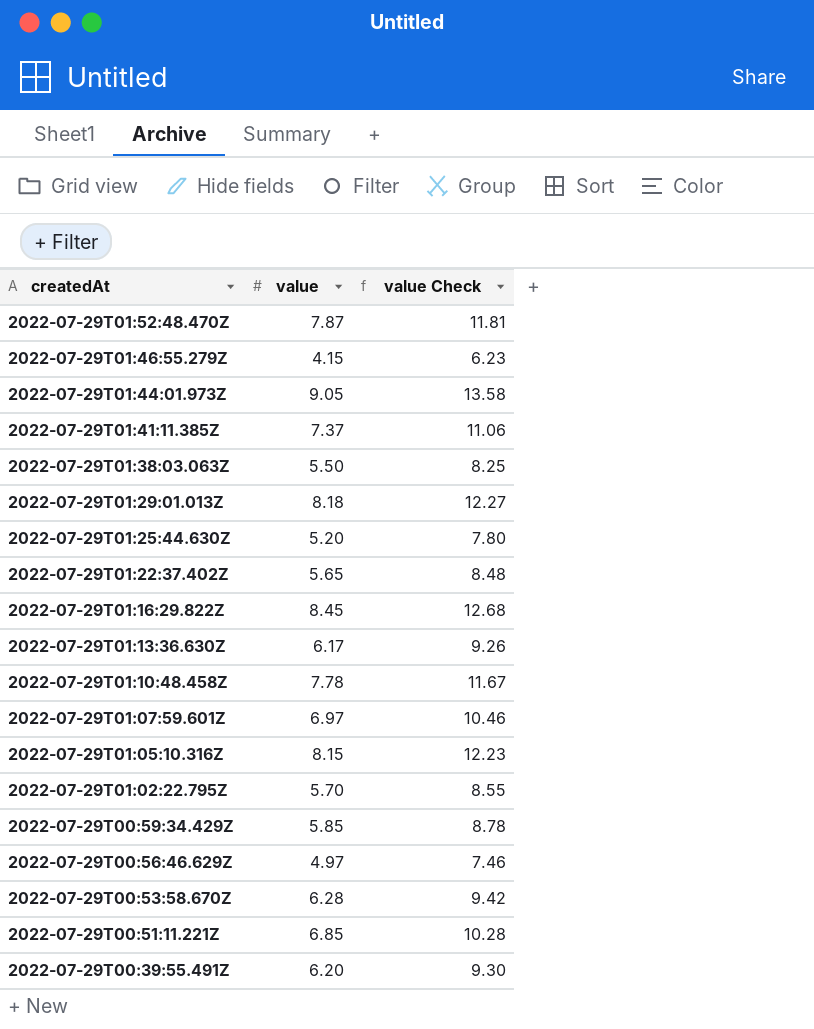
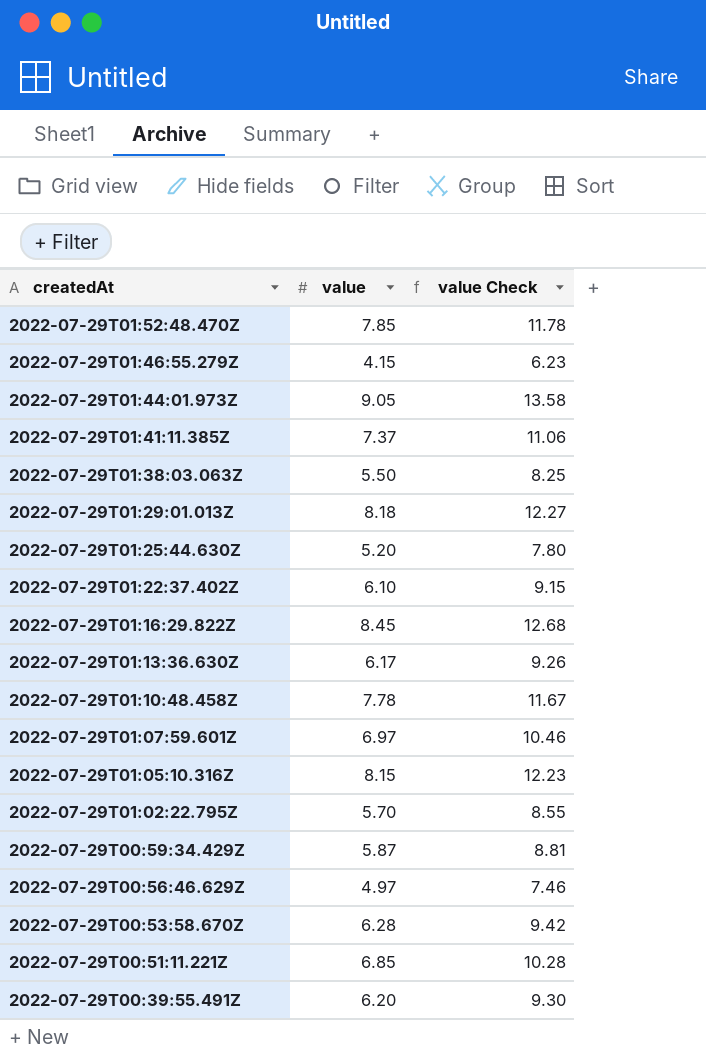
2022-07-29T01:52:48.470Z | value: 7.87 -> 7.85
2022-07-29T01:52:48.470Z | value Check: 11.81 -> 11.78
2022-07-29T01:22:37.402Z | value: 5.65 -> 6.10
2022-07-29T01:22:37.402Z | value Check: 8.48 -> 9.15
2022-07-29T00:59:34.429Z | value: 5.85 -> 5.87
2022-07-29T00:59:34.429Z | value Check: 8.78 -> 8.81

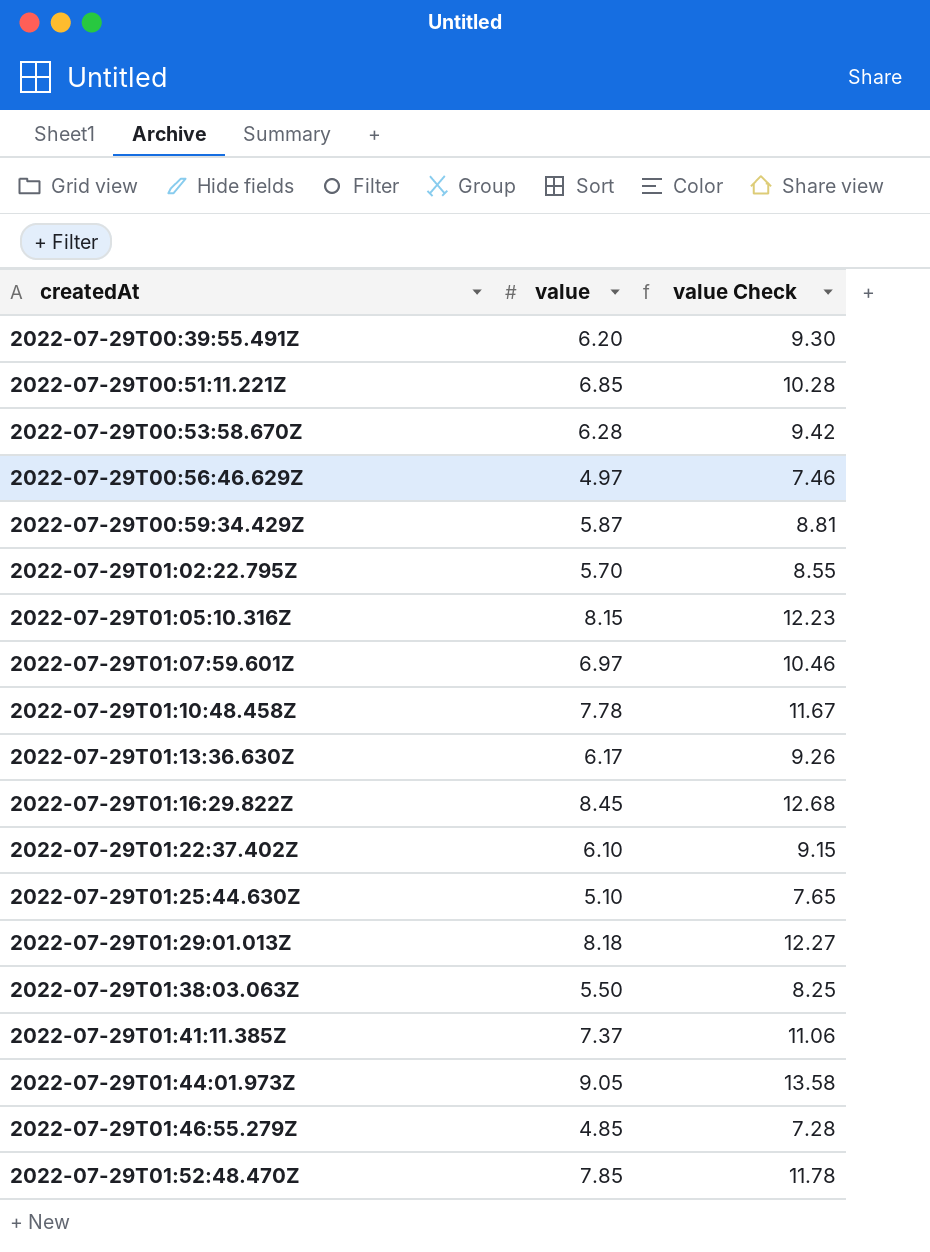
row order: createdAt descending -> createdAt ascending
2022-07-29T01:25:44.630Z | value: 5.20 -> 5.10
2022-07-29T01:25:44.630Z | value Check: 7.80 -> 7.65
2022-07-29T01:46:55.279Z | value: 4.15 -> 4.85
2022-07-29T01:46:55.279Z | value Check: 6.23 -> 7.28

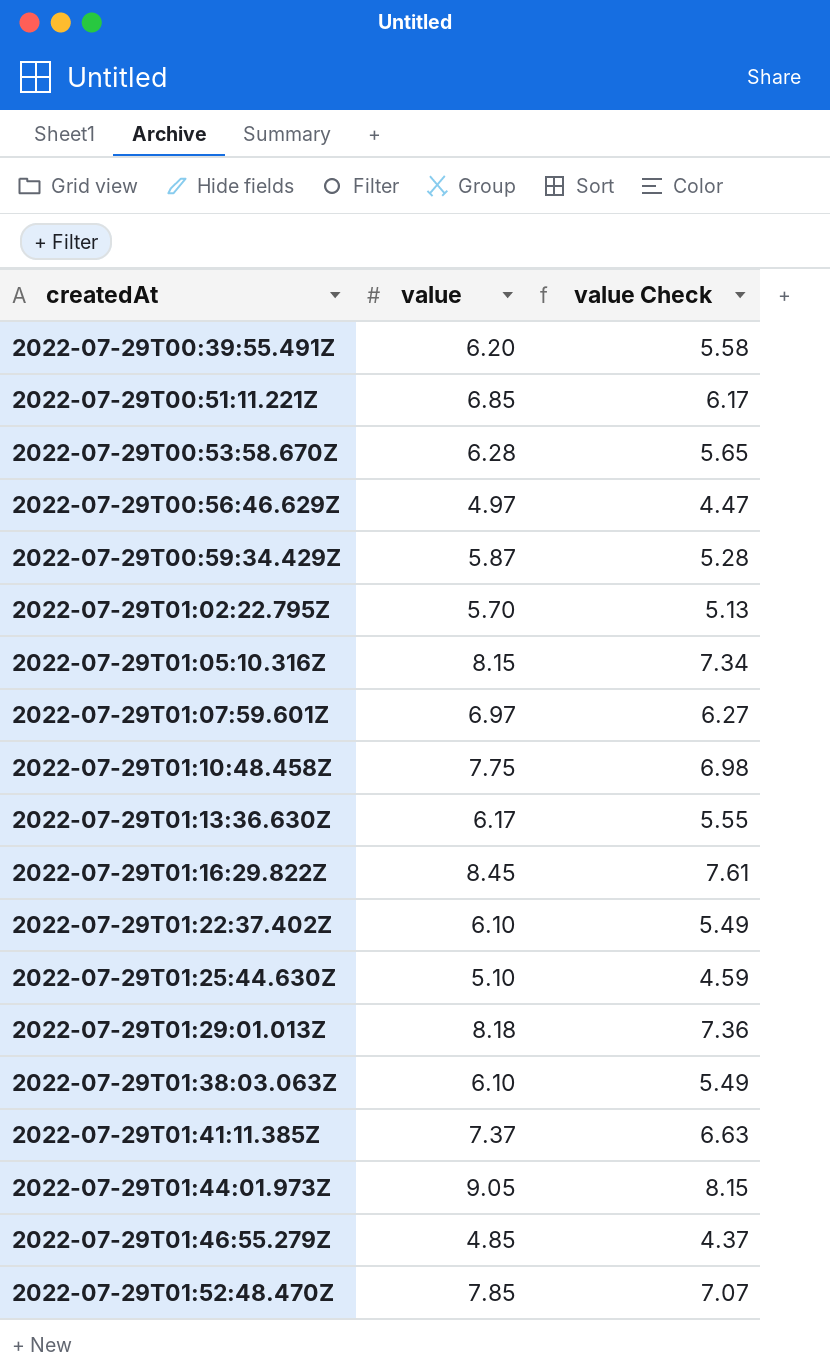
column value Check | formula: [value] * 1.5 -> [value] * 0.9
2022-07-29T01:10:48.458Z | value: 7.78 -> 7.75
2022-07-29T01:38:03.063Z | value: 5.50 -> 6.10

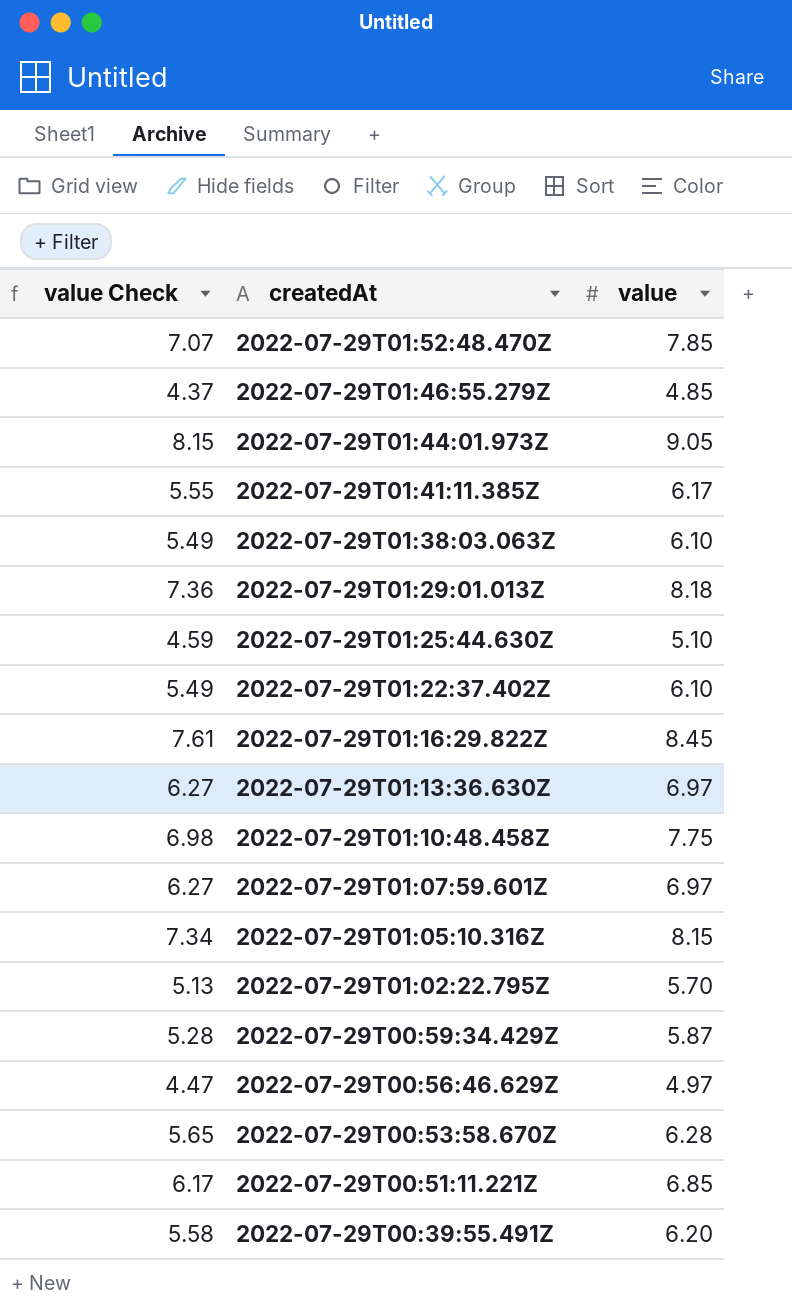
row order: createdAt ascending -> createdAt descending
column value Check | position: 3 -> 1
2022-07-29T01:41:11.385Z | value Check: 6.63 -> 5.55
2022-07-29T01:41:11.385Z | value: 7.37 -> 6.17
2022-07-29T01:13:36.630Z | value Check: 5.55 -> 6.27
2022-07-29T01:13:36.630Z | value: 6.17 -> 6.97

